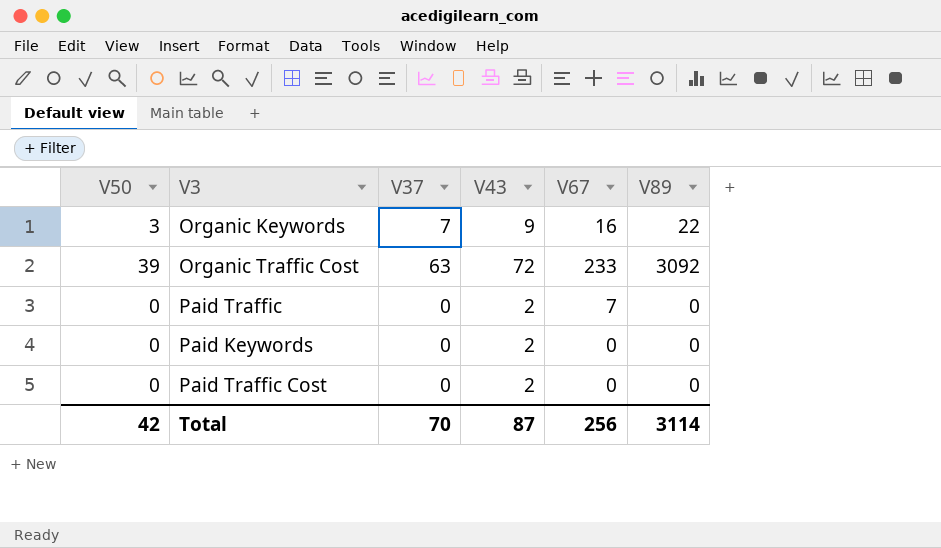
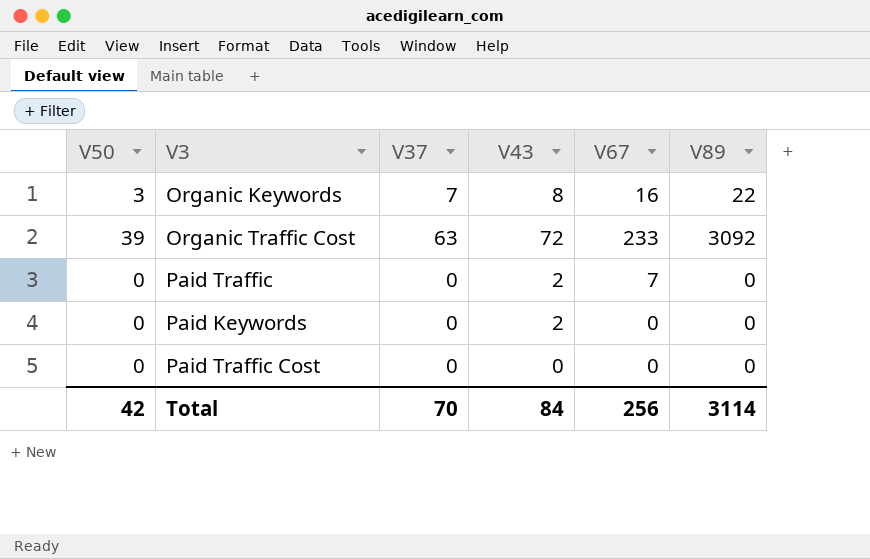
Organic Keywords | V43: 9 -> 8
Paid Traffic Cost | V43: 2 -> 0
Total | V43: 87 -> 84

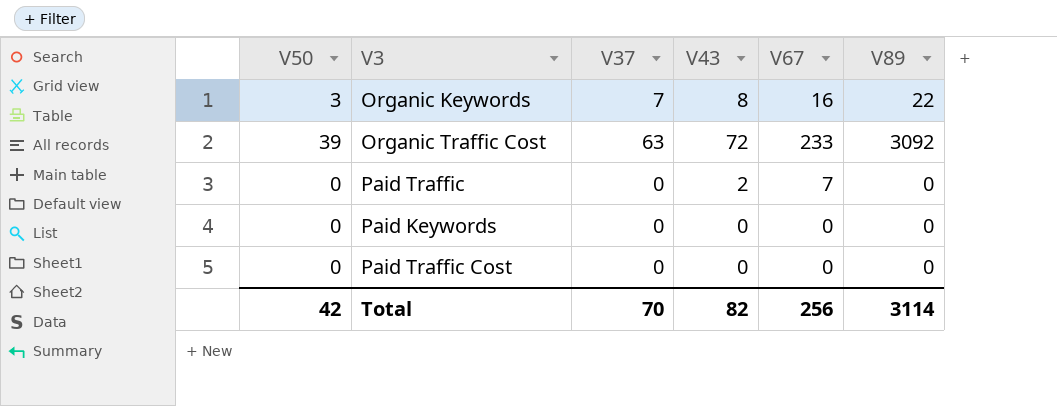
Paid Keywords | V43: 2 -> 0
Total | V43: 84 -> 82

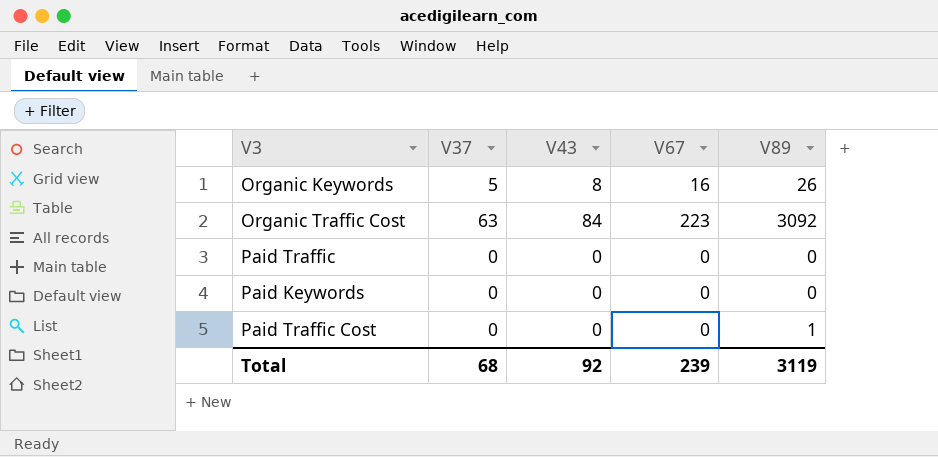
column V50 | position: 1 -> none
Organic Keywords | V37: 7 -> 5
Organic Keywords | V89: 22 -> 26
Organic Traffic Cost | V43: 72 -> 84
Organic Traffic Cost | V67: 233 -> 223
Paid Traffic | V43: 2 -> 0
Paid Traffic | V67: 7 -> 0
Paid Traffic Cost | V89: 0 -> 1
Total | V37: 70 -> 68
Total | V43: 82 -> 92
Total | V67: 256 -> 239
Total | V89: 3114 -> 3119

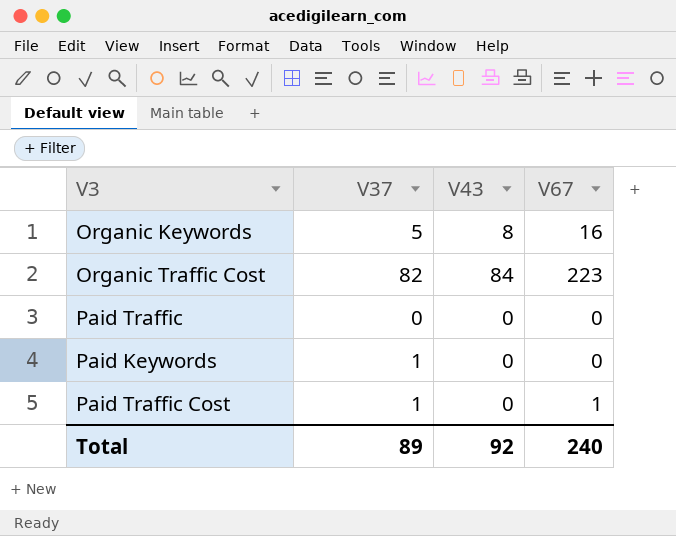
column V89 | position: 5 -> none
Organic Traffic Cost | V37: 63 -> 82
Paid Keywords | V37: 0 -> 1
Paid Traffic Cost | V37: 0 -> 1
Paid Traffic Cost | V67: 0 -> 1
Total | V37: 68 -> 89
Total | V67: 239 -> 240

